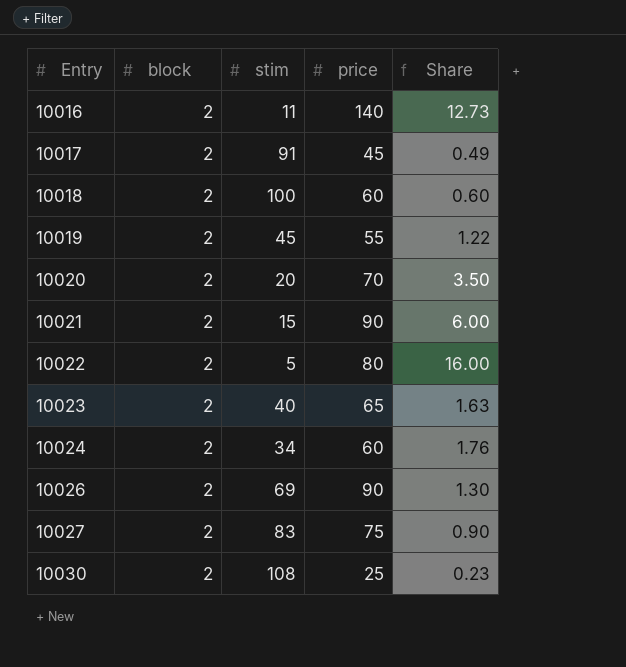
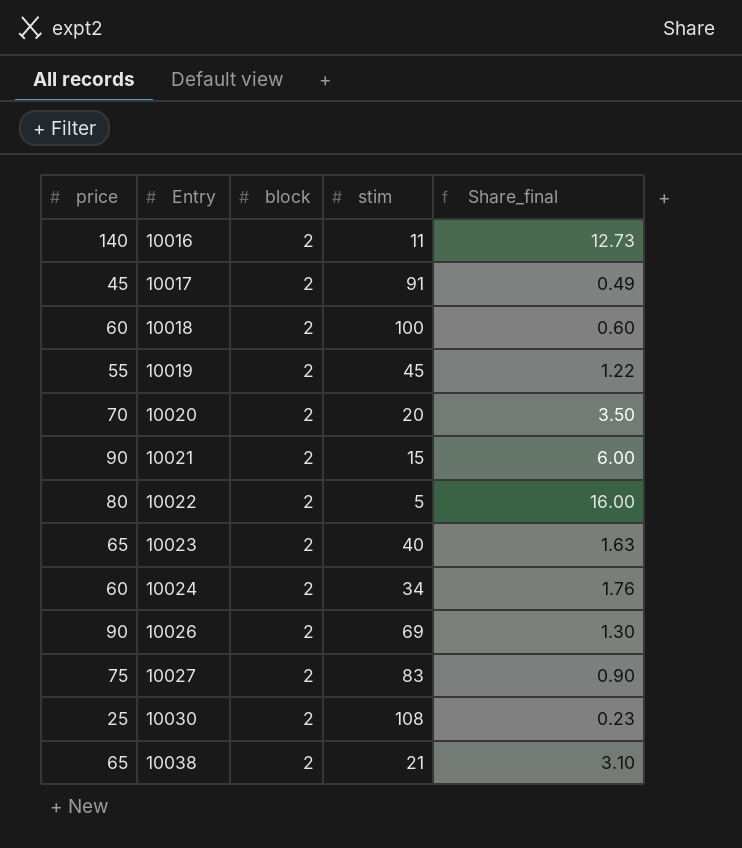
column price | position: 4 -> 1
column name: Share -> Share_final
row 10038: none -> 65 | 2 | 21 | 3.10

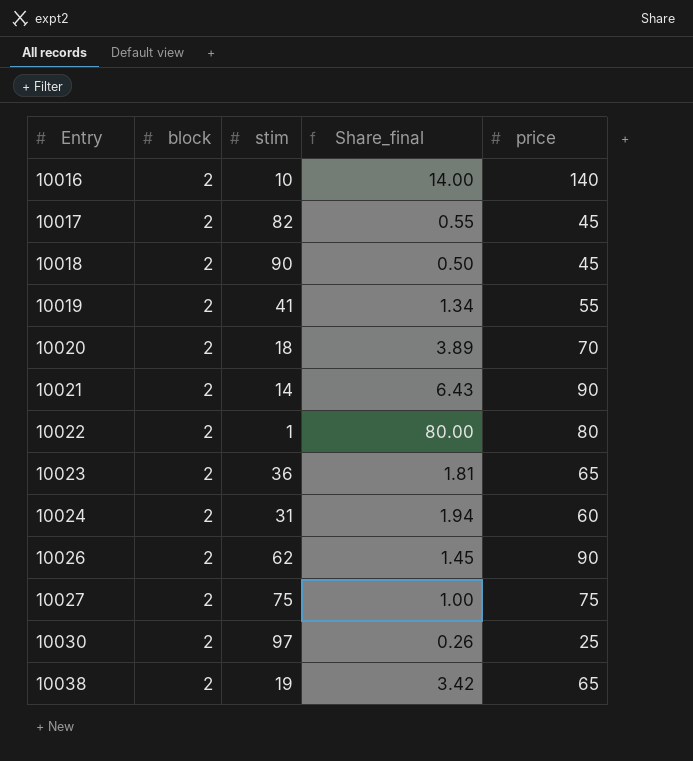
column price | position: 1 -> 5
10016 | stim: 11 -> 10
10016 | Share_final: 12.73 -> 14.00
10017 | stim: 91 -> 82
10017 | Share_final: 0.49 -> 0.55
10018 | stim: 100 -> 90
10018 | Share_final: 0.60 -> 0.50
10018 | price: 60 -> 45
10019 | stim: 45 -> 41
10019 | Share_final: 1.22 -> 1.34
10020 | stim: 20 -> 18
10020 | Share_final: 3.50 -> 3.89
10021 | stim: 15 -> 14
10021 | Share_final: 6.00 -> 6.43
10022 | stim: 5 -> 1
10022 | Share_final: 16.00 -> 80.00
10023 | stim: 40 -> 36
10023 | Share_final: 1.63 -> 1.81
10024 | stim: 34 -> 31
10024 | Share_final: 1.76 -> 1.94
10026 | stim: 69 -> 62
10026 | Share_final: 1.30 -> 1.45
10027 | stim: 83 -> 75
10027 | Share_final: 0.90 -> 1.00
10030 | stim: 108 -> 97
10030 | Share_final: 0.23 -> 0.26
10038 | stim: 21 -> 19
10038 | Share_final: 3.10 -> 3.42

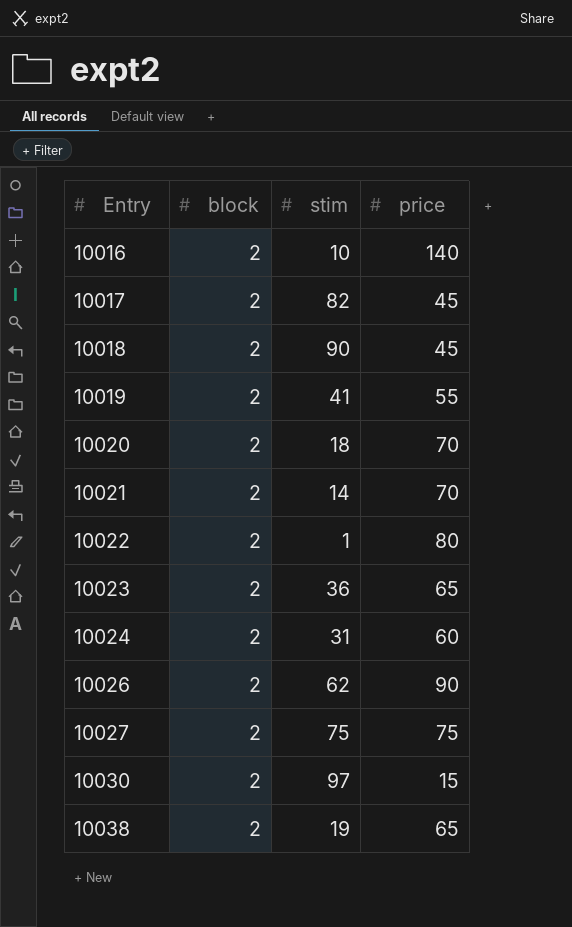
column Share_final | formula: [price] / [stim] -> none
10021 | price: 90 -> 70
10030 | price: 25 -> 15

